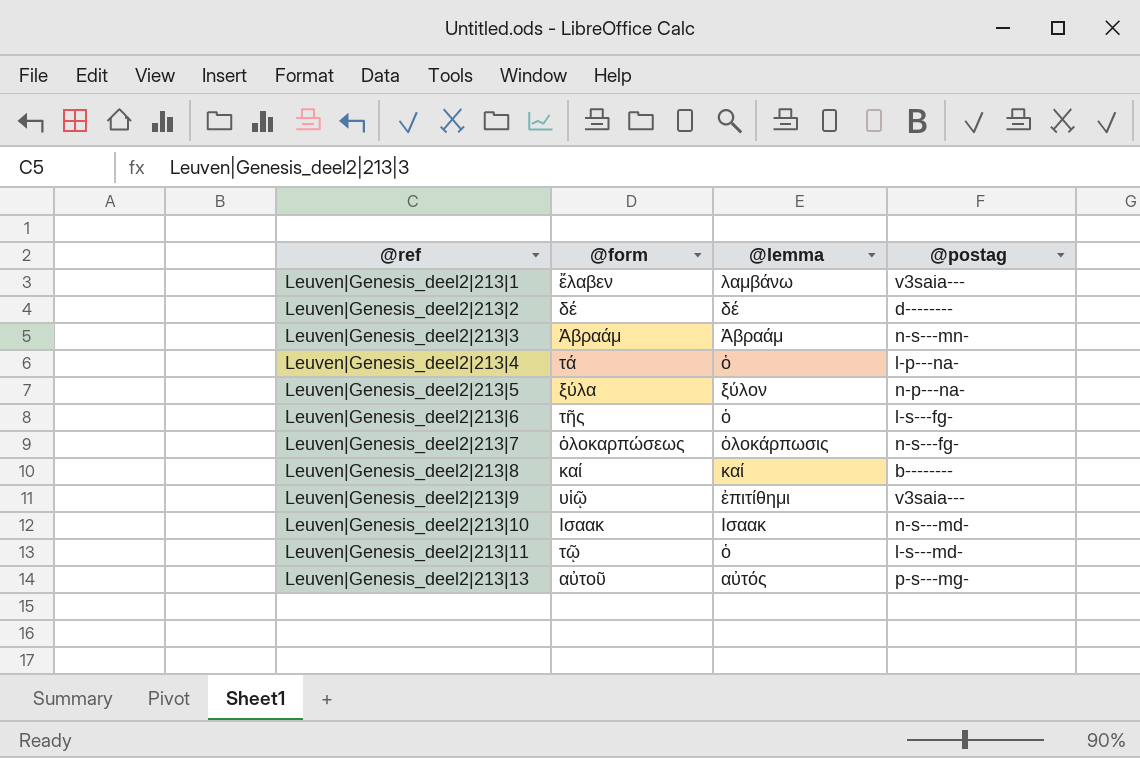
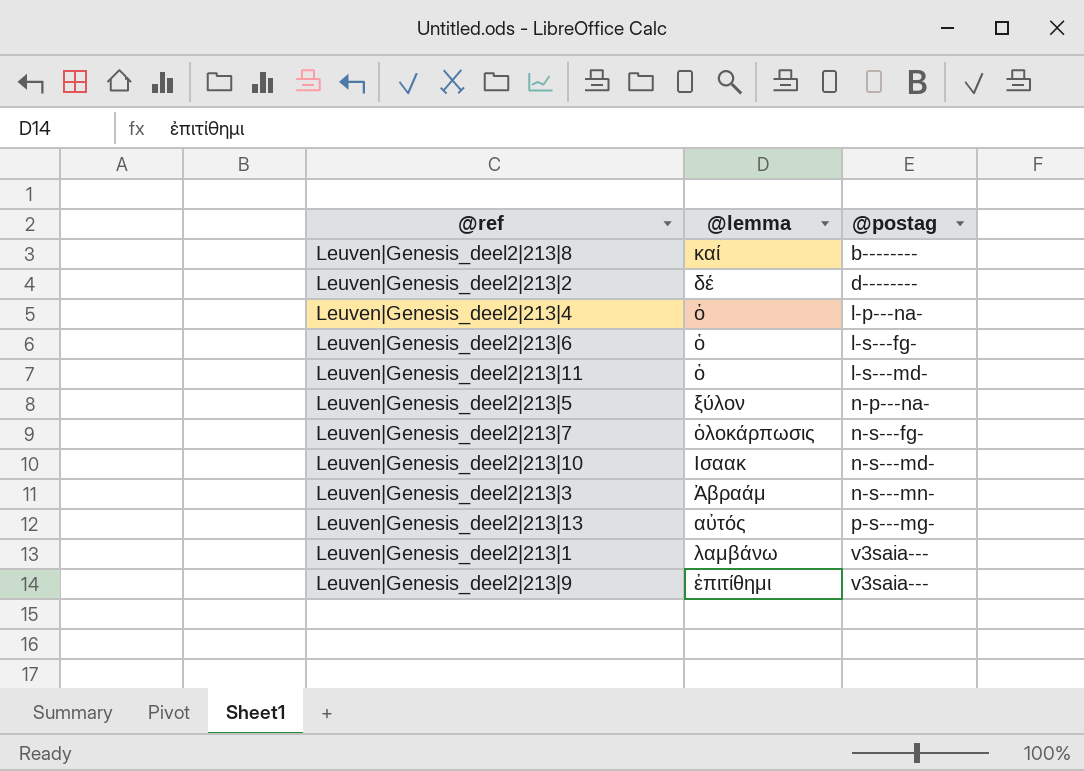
row order: @ref ascending -> @postag ascending
column @form | position: 2 -> none

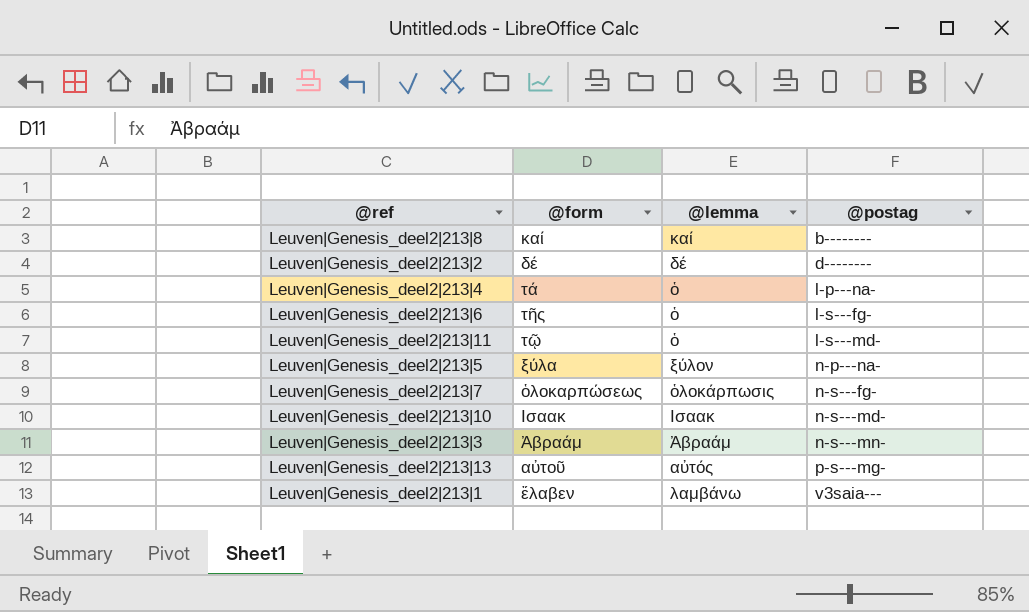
column @form | position: none -> 2
row Leuven|Genesis_deel2|213|9: ἐπιτίθημι | v3saia--- -> none

